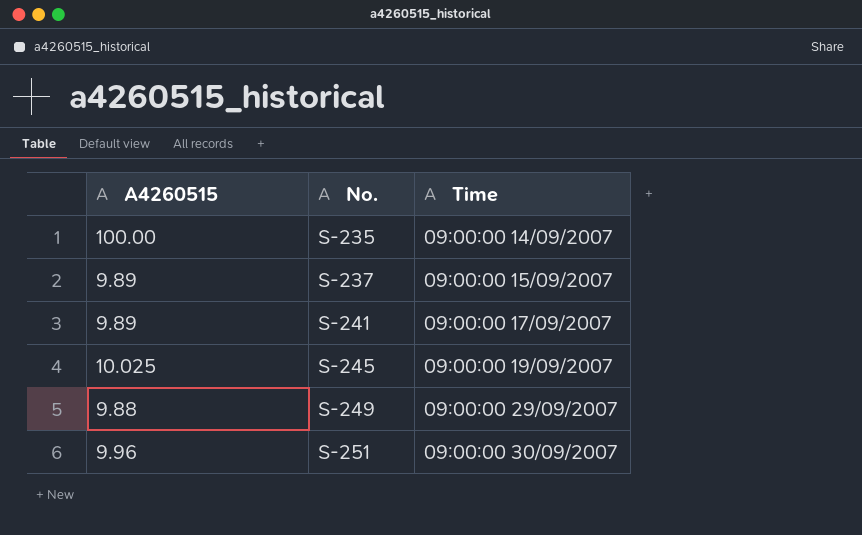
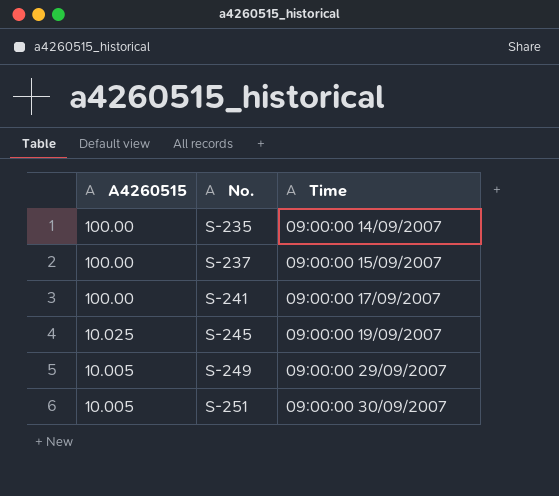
S-237 | A4260515: 9.89 -> 100.00
S-241 | A4260515: 9.89 -> 100.00
S-249 | A4260515: 9.88 -> 10.005
S-251 | A4260515: 9.96 -> 10.005

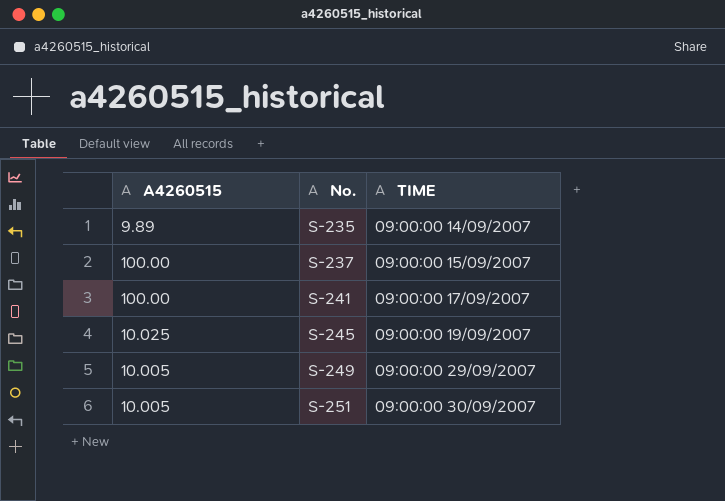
column name: Time -> TIME
S-235 | A4260515: 100.00 -> 9.89

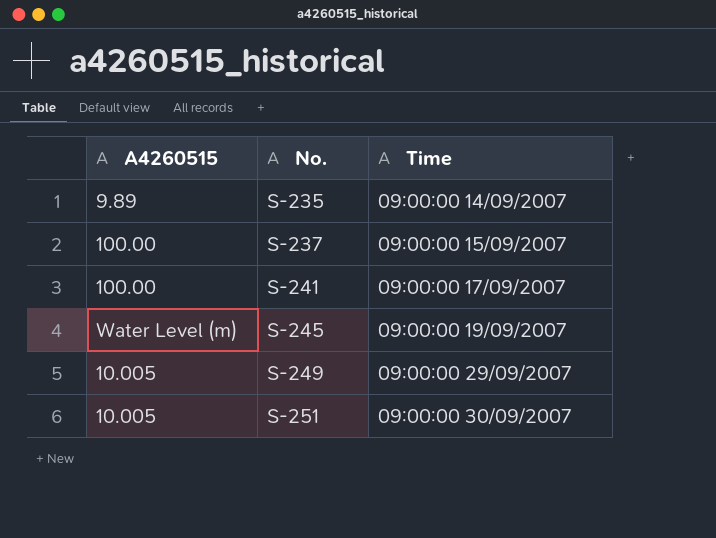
column name: TIME -> Time
S-245 | A4260515: 10.025 -> Water Level (m)

